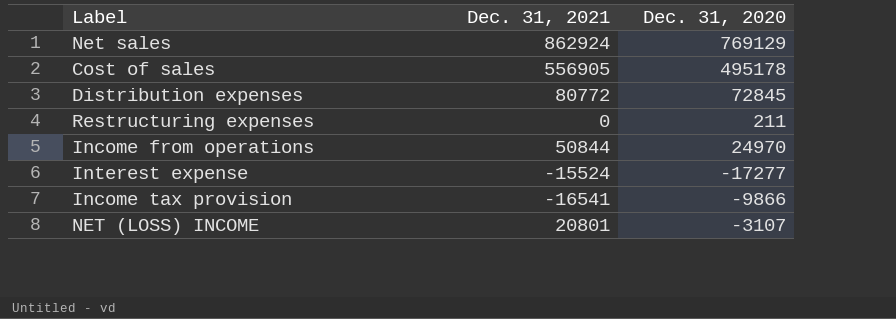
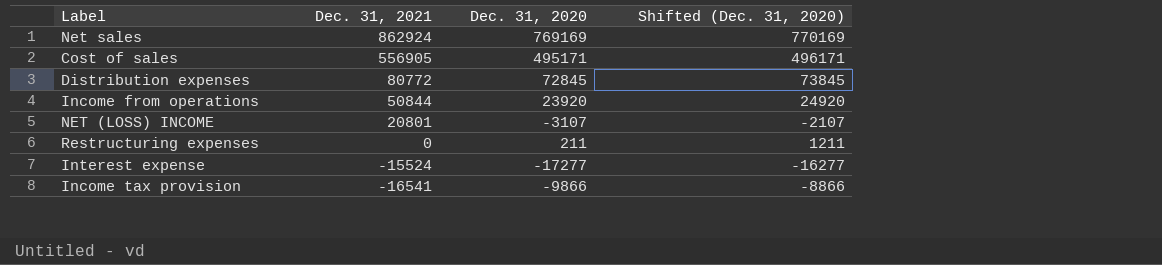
row order: none -> Dec. 31, 2021 descending
column Shifted (Dec. 31, 2020) | formula: none -> [Dec. 31, 2020] + 1000
Net sales | Dec. 31, 2020: 769129 -> 769169
Cost of sales | Dec. 31, 2020: 495178 -> 495171
Income from operations | Dec. 31, 2020: 24970 -> 23920

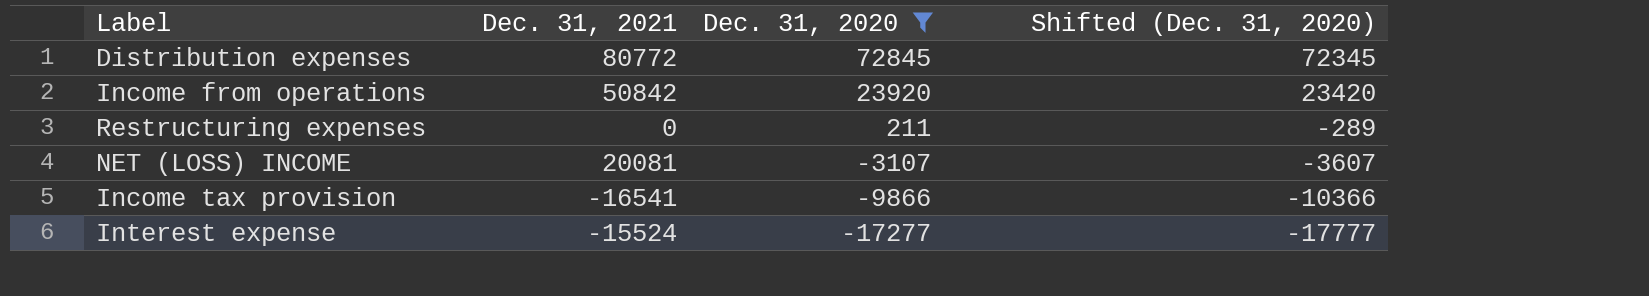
filter: none -> Dec. 31, 2020 <= 72845
row order: Dec. 31, 2021 descending -> Dec. 31, 2020 descending
column Shifted (Dec. 31, 2020) | formula: [Dec. 31, 2020] + 1000 -> [Dec. 31, 2020] - 500
Income from operations | Dec. 31, 2021: 50844 -> 50842
NET (LOSS) INCOME | Dec. 31, 2021: 20801 -> 20081

